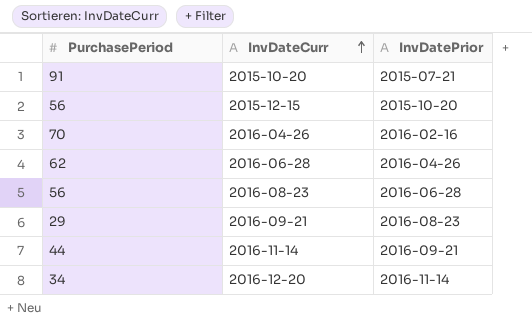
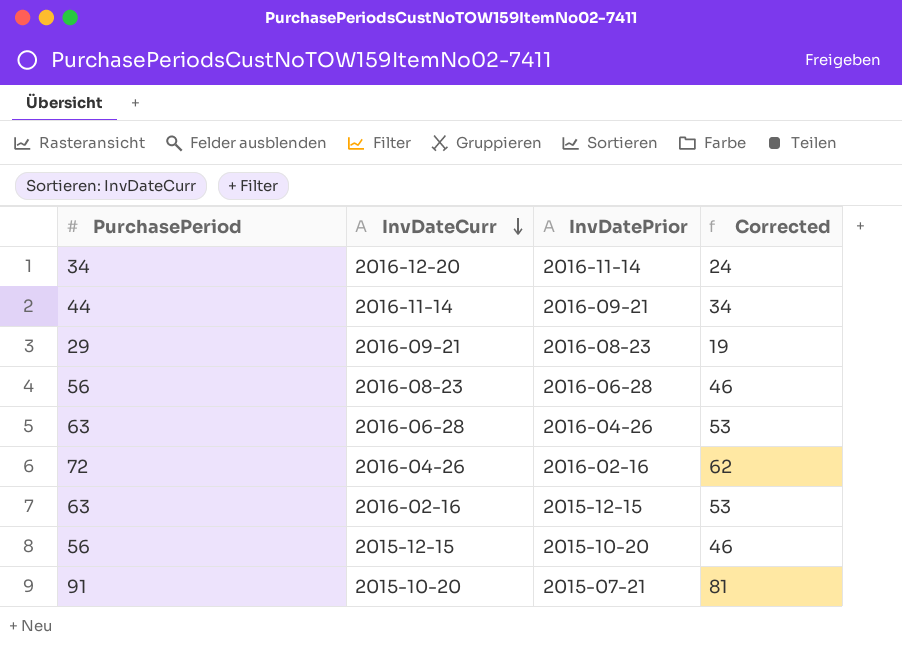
row order: InvDateCurr ascending -> InvDateCurr descending
column Corrected | formula: none -> [PurchasePeriod] - 10
2016-06-28 | PurchasePeriod: 62 -> 63
2016-04-26 | PurchasePeriod: 70 -> 72
row 2016-02-16: none -> 63 | 2015-12-15 | 53

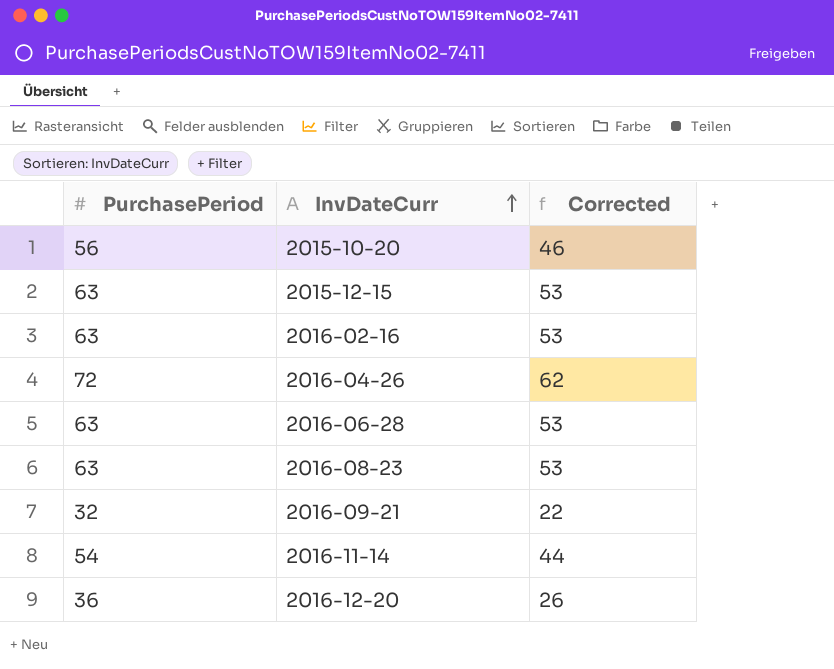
row order: InvDateCurr descending -> InvDateCurr ascending
column InvDatePrior | position: 3 -> none
2015-10-20 | PurchasePeriod: 91 -> 56
2015-10-20 | Corrected: 81 -> 46
2015-12-15 | PurchasePeriod: 56 -> 63
2015-12-15 | Corrected: 46 -> 53
2016-08-23 | PurchasePeriod: 56 -> 63
2016-08-23 | Corrected: 46 -> 53
2016-09-21 | PurchasePeriod: 29 -> 32
2016-09-21 | Corrected: 19 -> 22
2016-11-14 | PurchasePeriod: 44 -> 54
2016-11-14 | Corrected: 34 -> 44
2016-12-20 | PurchasePeriod: 34 -> 36
2016-12-20 | Corrected: 24 -> 26

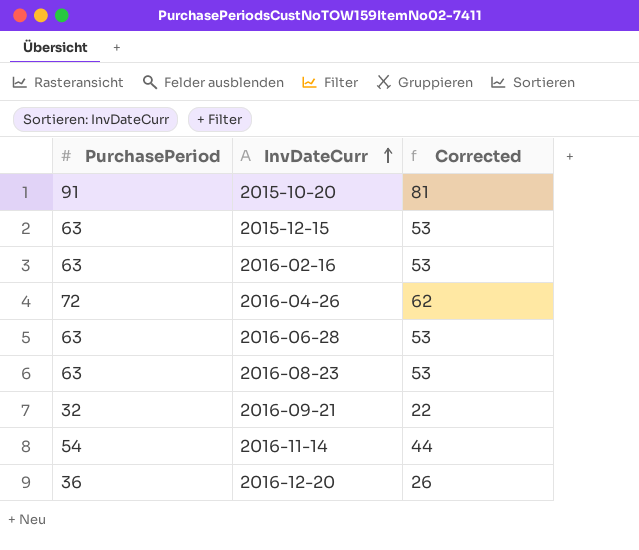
2015-10-20 | PurchasePeriod: 56 -> 91
2015-10-20 | Corrected: 46 -> 81

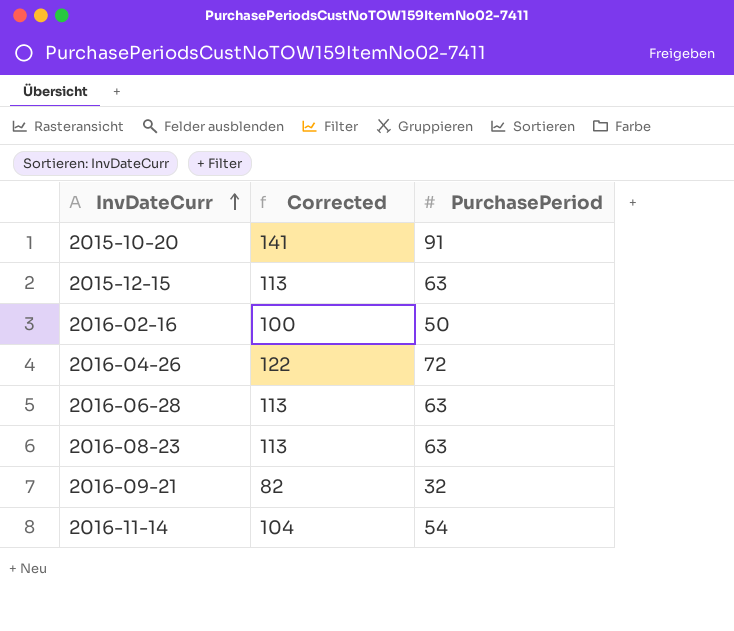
column Corrected | formula: [PurchasePeriod] - 10 -> [PurchasePeriod] + 50
column PurchasePeriod | position: 1 -> 3
row 2016-12-20: 36 | 26 -> none
2016-02-16 | PurchasePeriod: 63 -> 50

